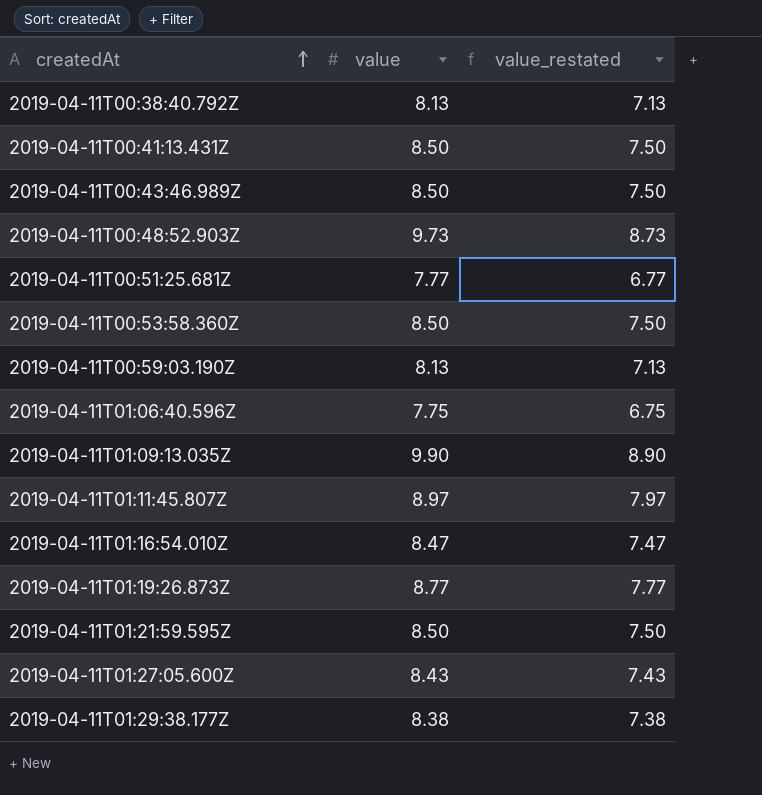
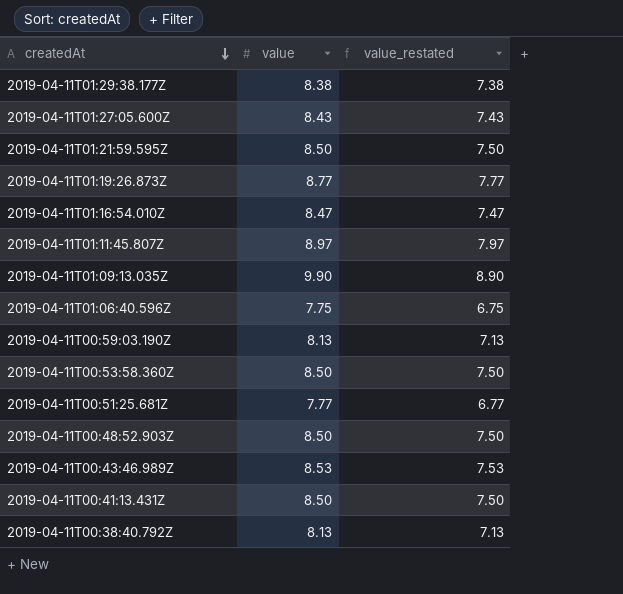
row order: createdAt ascending -> createdAt descending
2019-04-11T00:48:52.903Z | value: 9.73 -> 8.50
2019-04-11T00:48:52.903Z | value_restated: 8.73 -> 7.50
2019-04-11T00:43:46.989Z | value: 8.50 -> 8.53
2019-04-11T00:43:46.989Z | value_restated: 7.50 -> 7.53

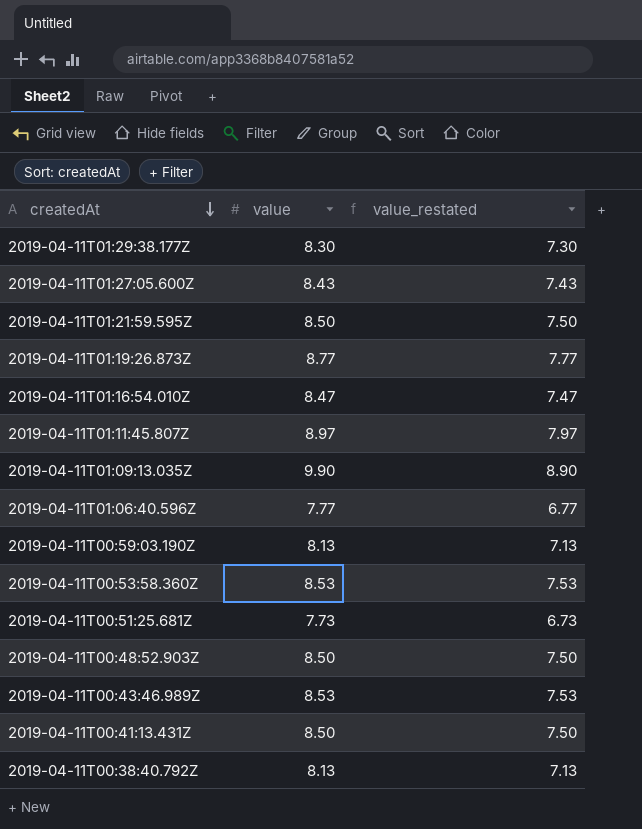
2019-04-11T01:29:38.177Z | value: 8.38 -> 8.30
2019-04-11T01:29:38.177Z | value_restated: 7.38 -> 7.30
2019-04-11T01:06:40.596Z | value: 7.75 -> 7.77
2019-04-11T01:06:40.596Z | value_restated: 6.75 -> 6.77
2019-04-11T00:53:58.360Z | value: 8.50 -> 8.53
2019-04-11T00:53:58.360Z | value_restated: 7.50 -> 7.53
2019-04-11T00:51:25.681Z | value: 7.77 -> 7.73
2019-04-11T00:51:25.681Z | value_restated: 6.77 -> 6.73

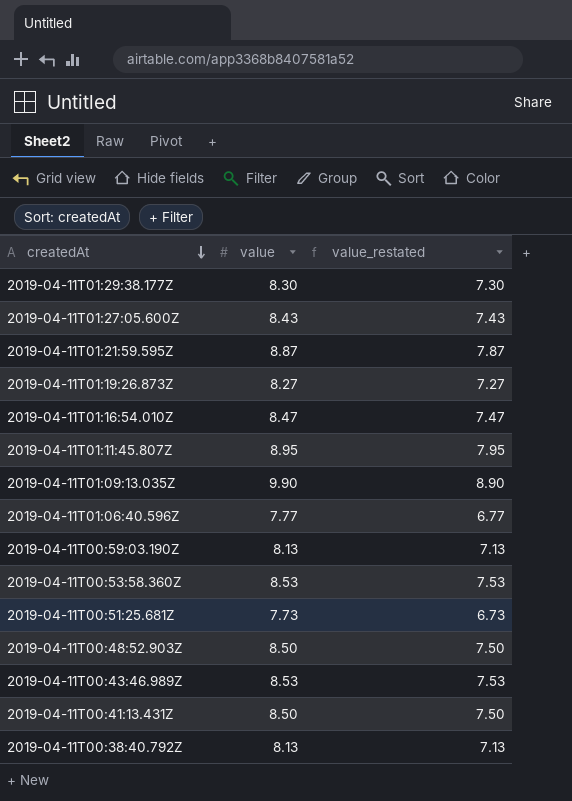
2019-04-11T01:21:59.595Z | value: 8.50 -> 8.87
2019-04-11T01:21:59.595Z | value_restated: 7.50 -> 7.87
2019-04-11T01:19:26.873Z | value: 8.77 -> 8.27
2019-04-11T01:19:26.873Z | value_restated: 7.77 -> 7.27
2019-04-11T01:11:45.807Z | value: 8.97 -> 8.95
2019-04-11T01:11:45.807Z | value_restated: 7.97 -> 7.95

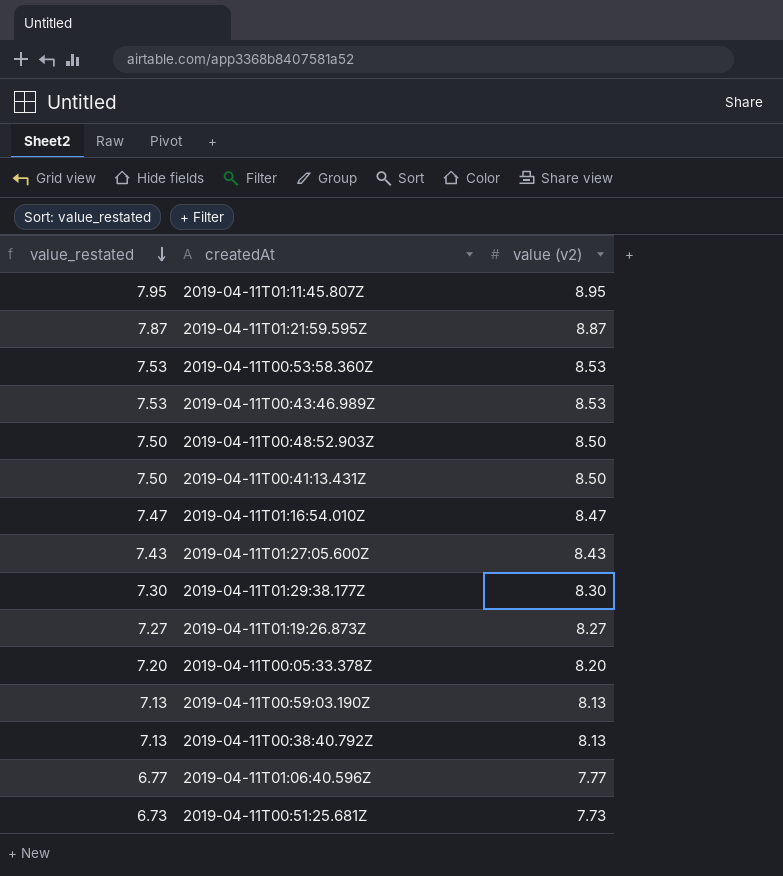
row order: createdAt descending -> value_restated descending
column value_restated | position: 3 -> 1
column name: value -> value (v2)
row 2019-04-11T01:09:13.035Z: 9.90 | 8.90 -> none
row 2019-04-11T00:05:33.378Z: none -> 7.20 | 8.20

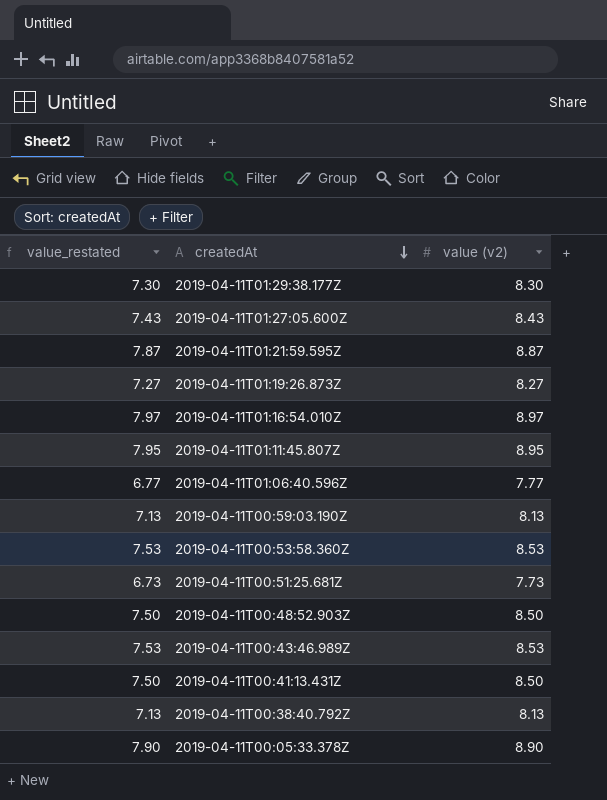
row order: value_restated descending -> createdAt descending
2019-04-11T01:16:54.010Z | value_restated: 7.47 -> 7.97
2019-04-11T01:16:54.010Z | value (v2): 8.47 -> 8.97
2019-04-11T00:05:33.378Z | value_restated: 7.20 -> 7.90
2019-04-11T00:05:33.378Z | value (v2): 8.20 -> 8.90

